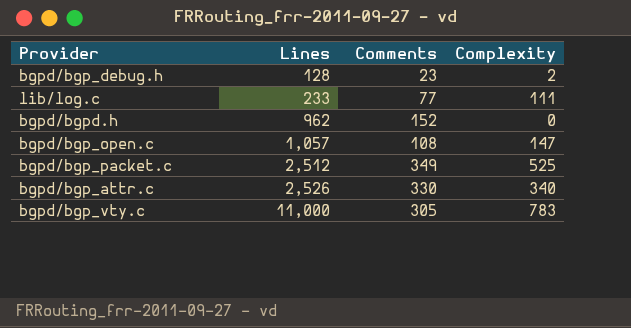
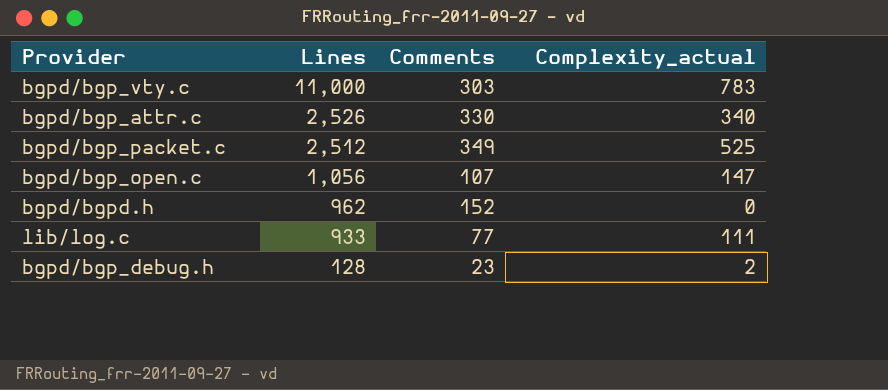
row order: Lines ascending -> Lines descending
column name: Complexity -> Complexity_actual
bgpd/bgp_vty.c | Comments: 305 -> 303
bgpd/bgp_open.c | Lines: 1,057 -> 1,056
bgpd/bgp_open.c | Comments: 108 -> 107
lib/log.c | Lines: 233 -> 933

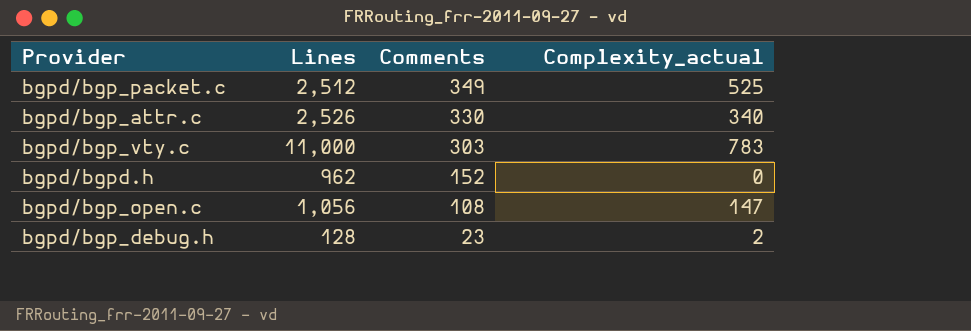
row order: Lines descending -> Comments descending
row lib/log.c: 933 | 77 | 111 -> none
bgpd/bgp_open.c | Comments: 107 -> 108

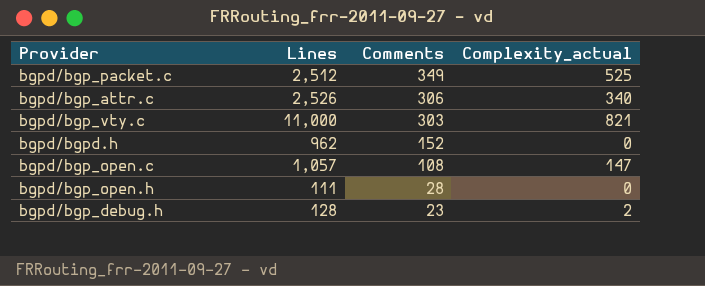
bgpd/bgp_attr.c | Comments: 330 -> 306
bgpd/bgp_vty.c | Complexity_actual: 783 -> 821
bgpd/bgp_open.c | Lines: 1,056 -> 1,057
row bgpd/bgp_open.h: none -> 111 | 28 | 0

